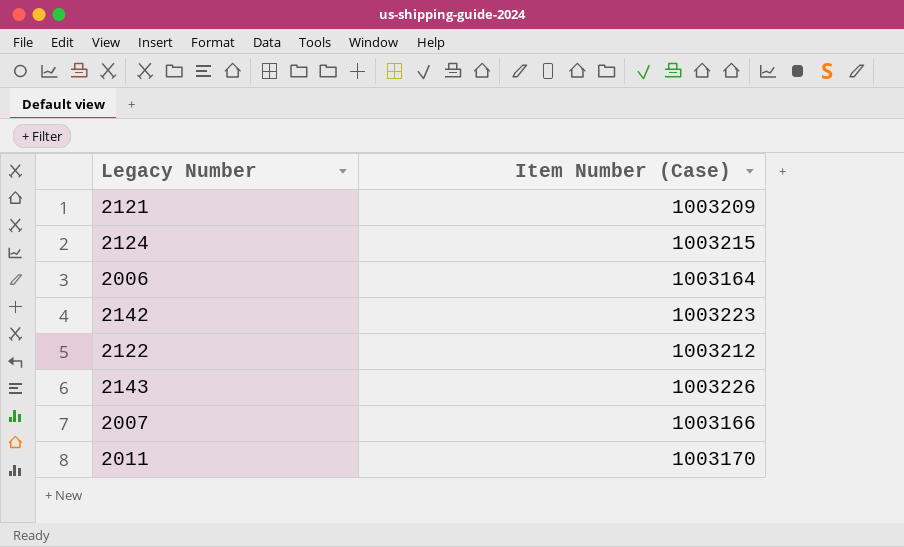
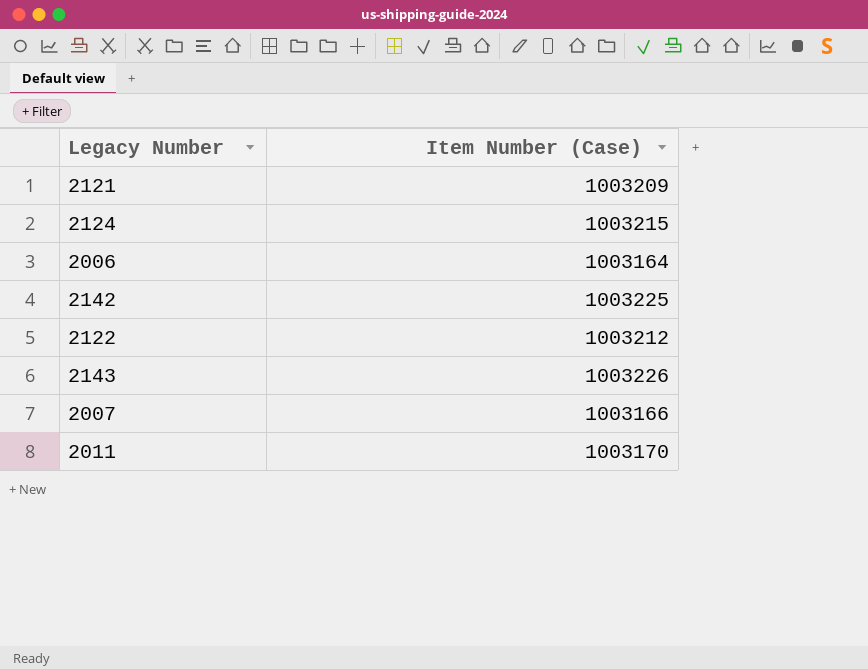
2142 | Item Number (Case): 1003223 -> 1003225

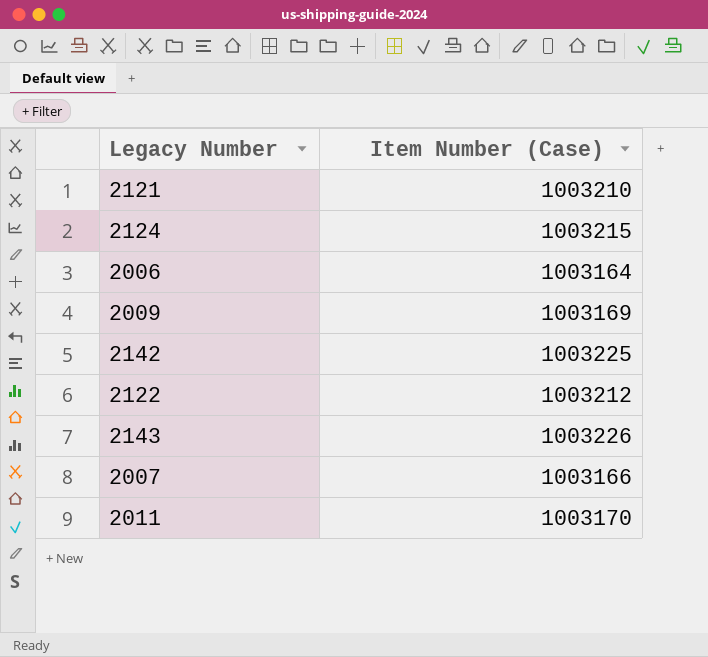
2121 | Item Number (Case): 1003209 -> 1003210
row 2009: none -> 1003169

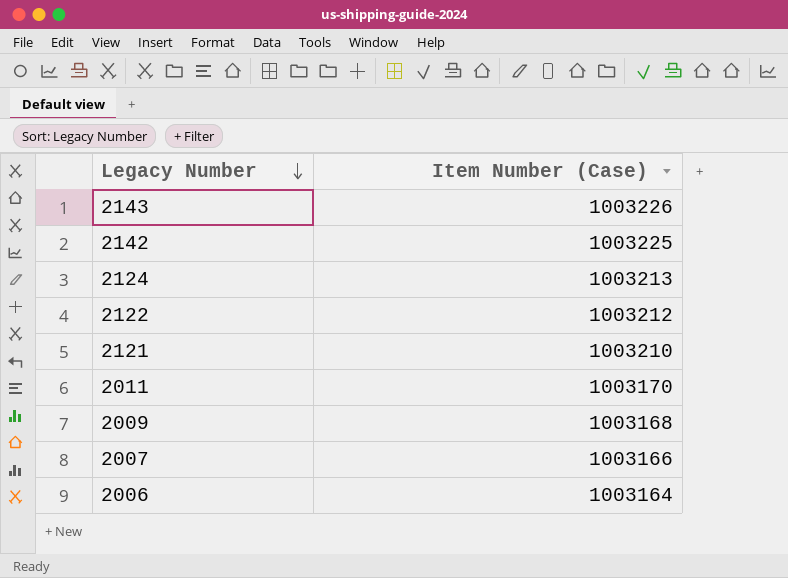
row order: none -> Legacy Number descending
2124 | Item Number (Case): 1003215 -> 1003213
2009 | Item Number (Case): 1003169 -> 1003168

